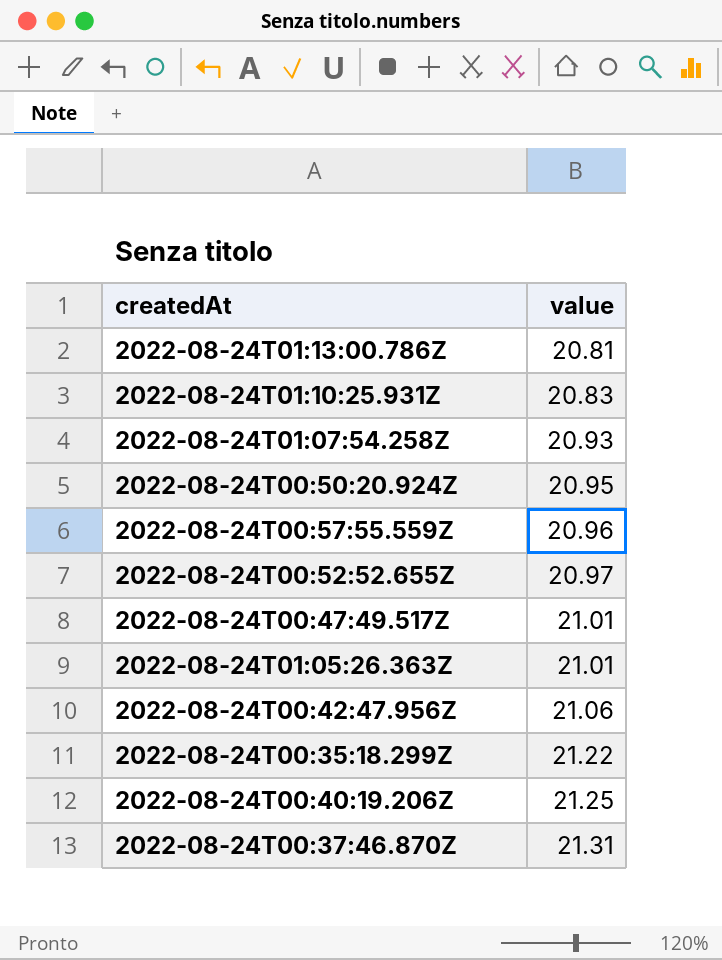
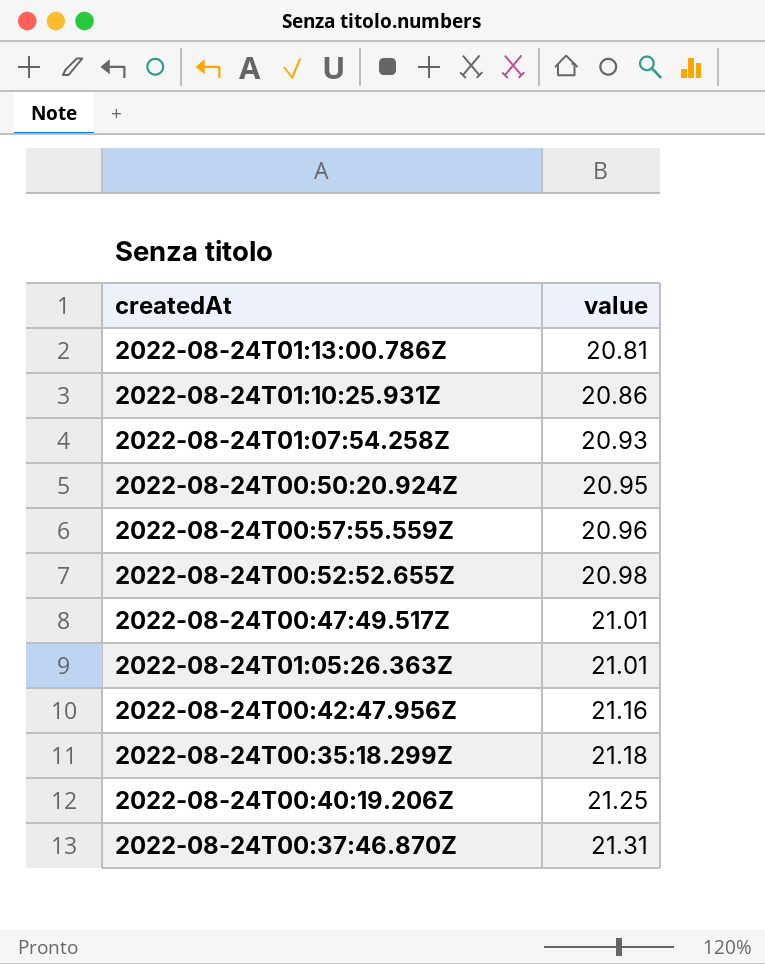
2022-08-24T01:10:25.931Z | value: 20.83 -> 20.86
2022-08-24T00:52:52.655Z | value: 20.97 -> 20.98
2022-08-24T00:42:47.956Z | value: 21.06 -> 21.16
2022-08-24T00:35:18.299Z | value: 21.22 -> 21.18

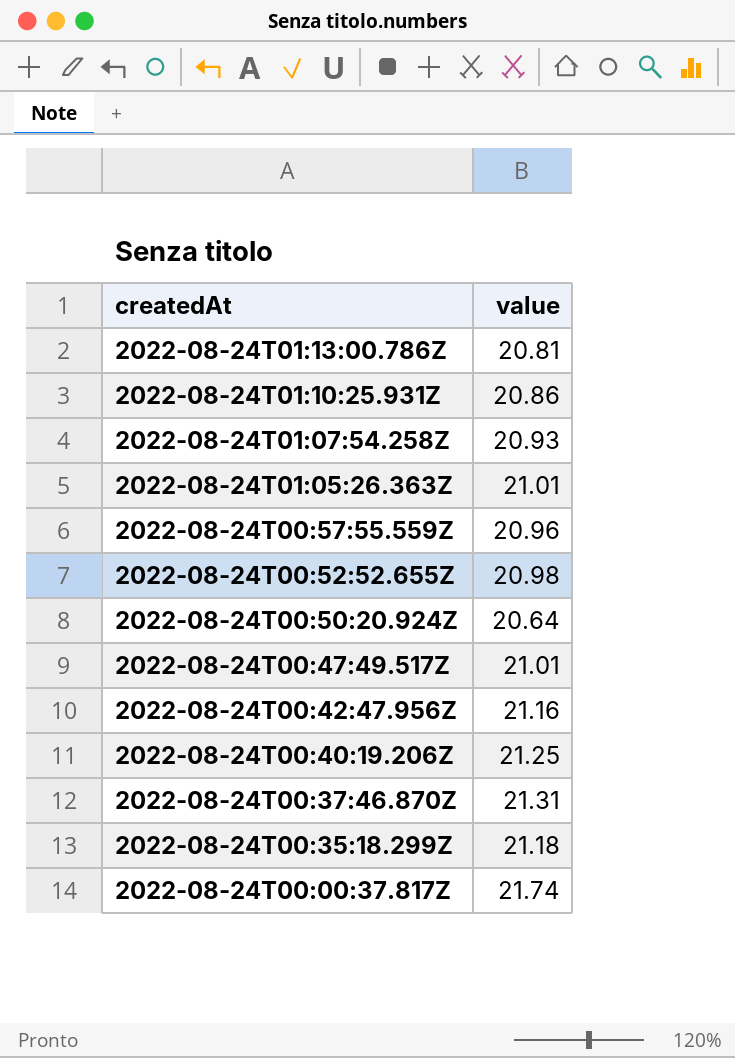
row order: value ascending -> createdAt descending
2022-08-24T00:50:20.924Z | value: 20.95 -> 20.64
row 2022-08-24T00:00:37.817Z: none -> 21.74

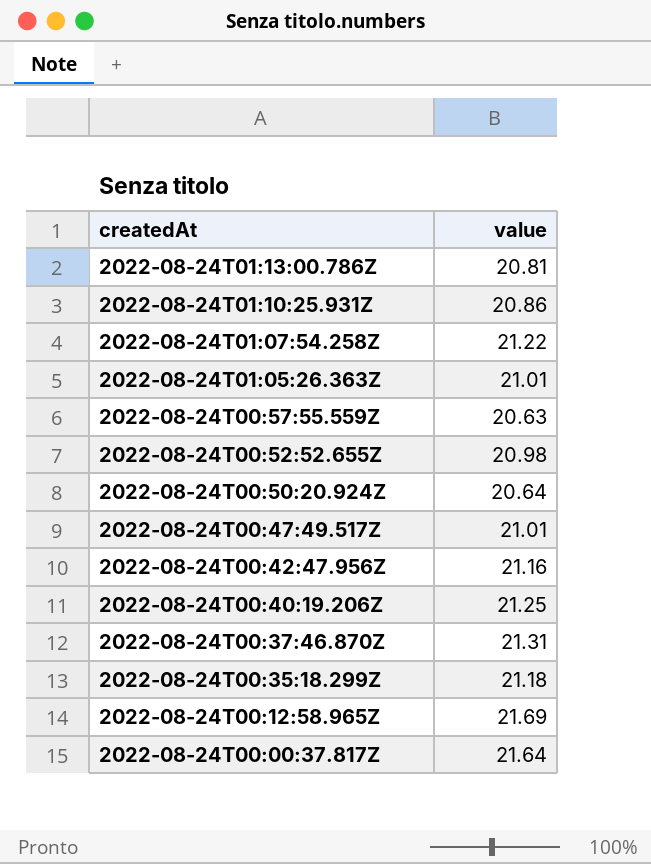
2022-08-24T01:07:54.258Z | value: 20.93 -> 21.22
2022-08-24T00:57:55.559Z | value: 20.96 -> 20.63
row 2022-08-24T00:12:58.965Z: none -> 21.69
2022-08-24T00:00:37.817Z | value: 21.74 -> 21.64

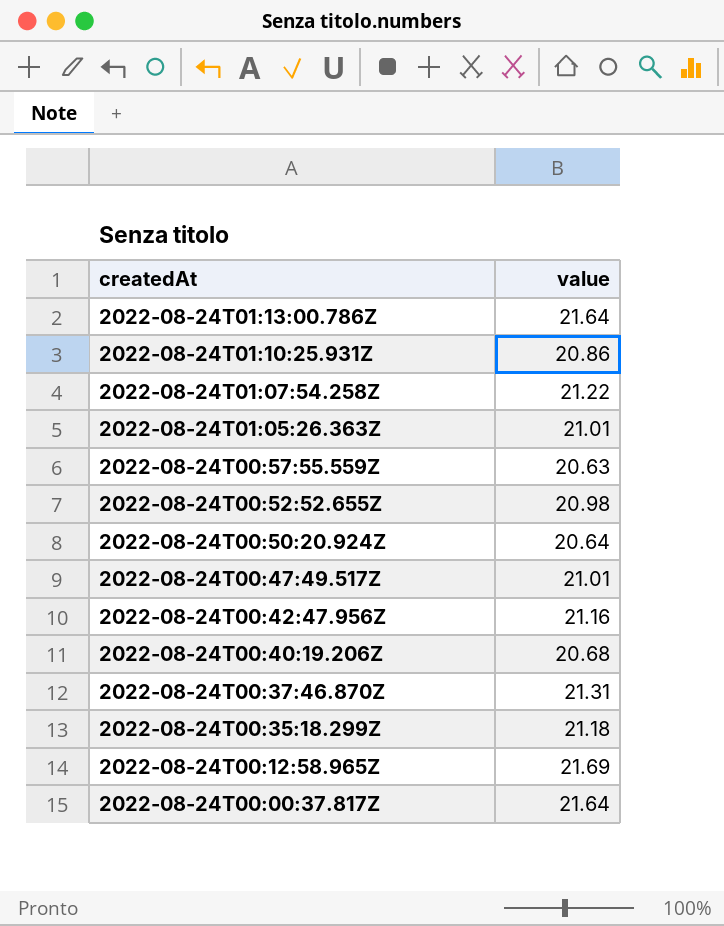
2022-08-24T01:13:00.786Z | value: 20.81 -> 21.64
2022-08-24T00:40:19.206Z | value: 21.25 -> 20.68

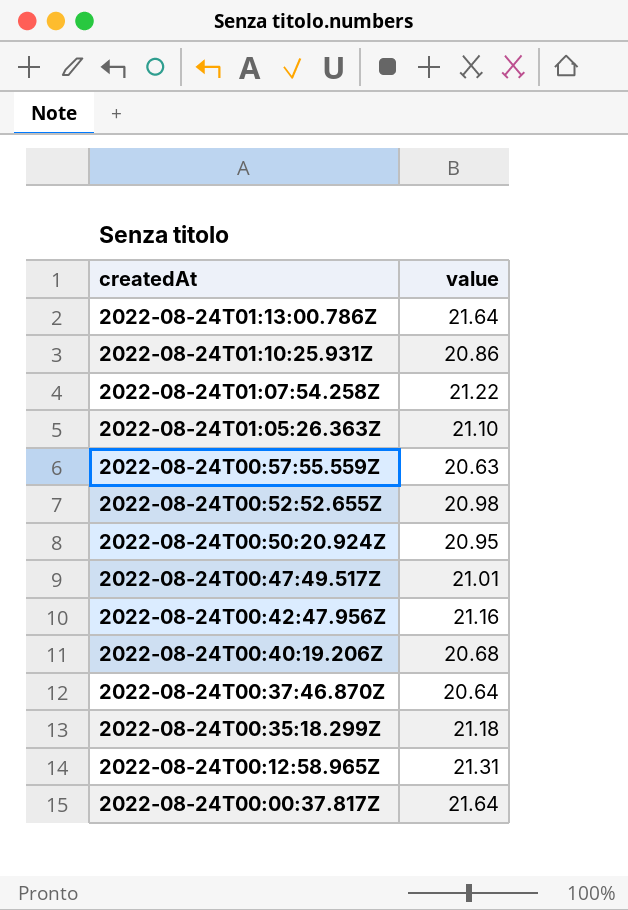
2022-08-24T01:05:26.363Z | value: 21.01 -> 21.10
2022-08-24T00:50:20.924Z | value: 20.64 -> 20.95
2022-08-24T00:37:46.870Z | value: 21.31 -> 20.64
2022-08-24T00:12:58.965Z | value: 21.69 -> 21.31

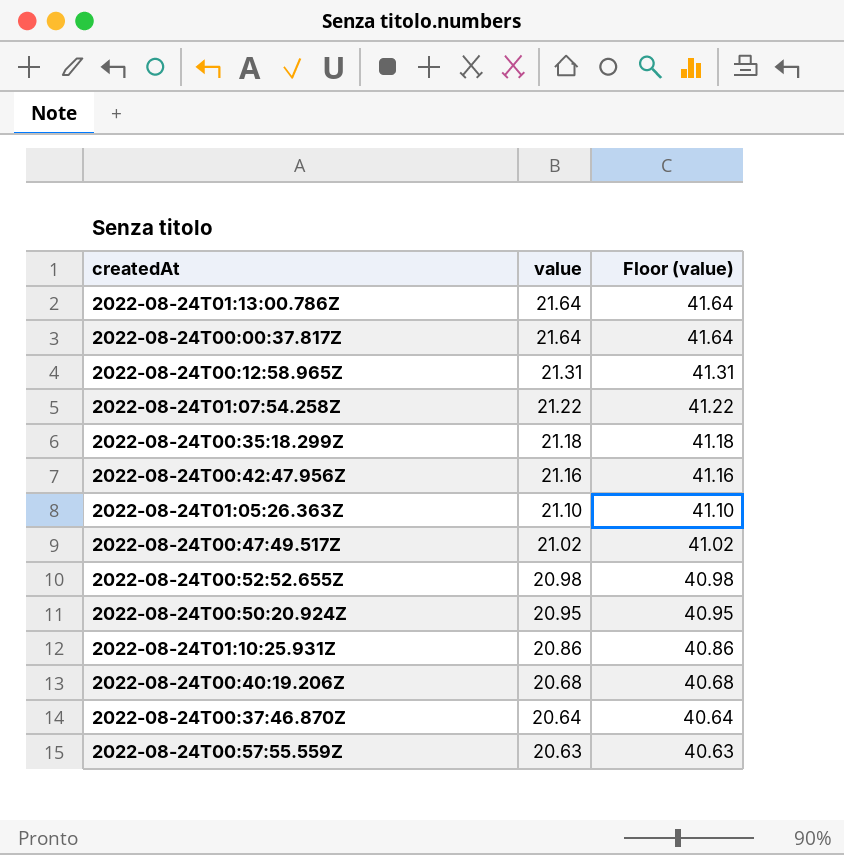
row order: createdAt descending -> value descending
column Floor (value) | formula: none -> [value] + 20
2022-08-24T00:47:49.517Z | value: 21.01 -> 21.02

